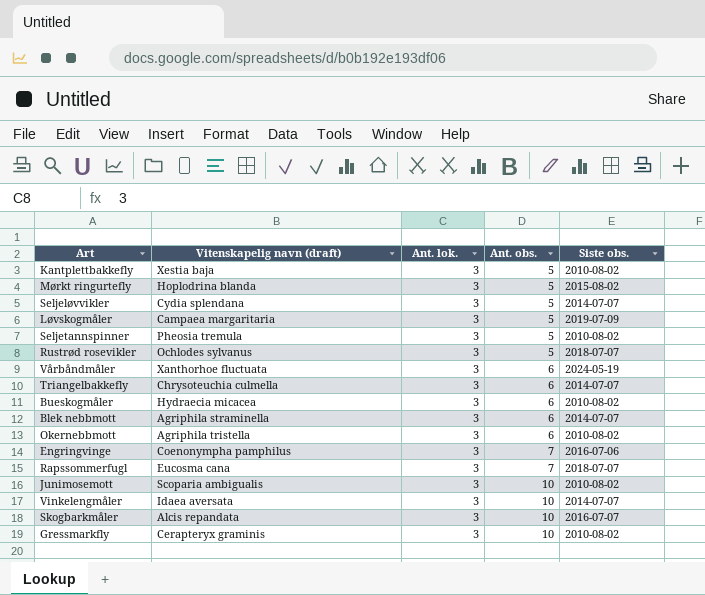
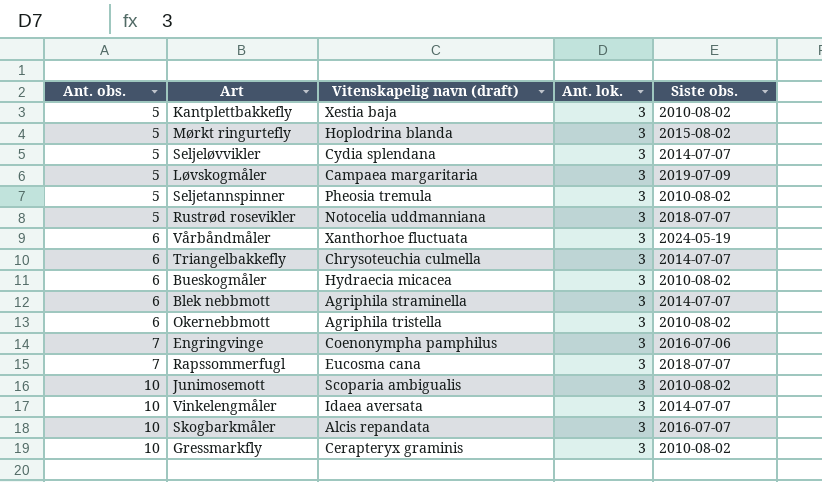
column Ant. obs. | position: 4 -> 1
Rustrød rosevikler | Vitenskapelig navn (draft): Ochlodes sylvanus -> Notocelia uddmanniana

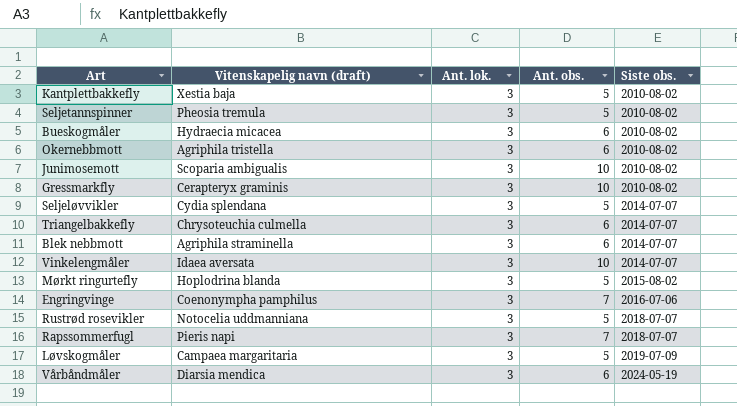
row order: Ant. obs. ascending -> Siste obs. ascending
column Ant. obs. | position: 1 -> 4
row Skogbarkmåler: 10 | Alcis repandata | 3 | 2016-07-07 -> none
Rapssommerfugl | Vitenskapelig navn (draft): Eucosma cana -> Pieris napi
Vårbåndmåler | Vitenskapelig navn (draft): Xanthorhoe fluctuata -> Diarsia mendica

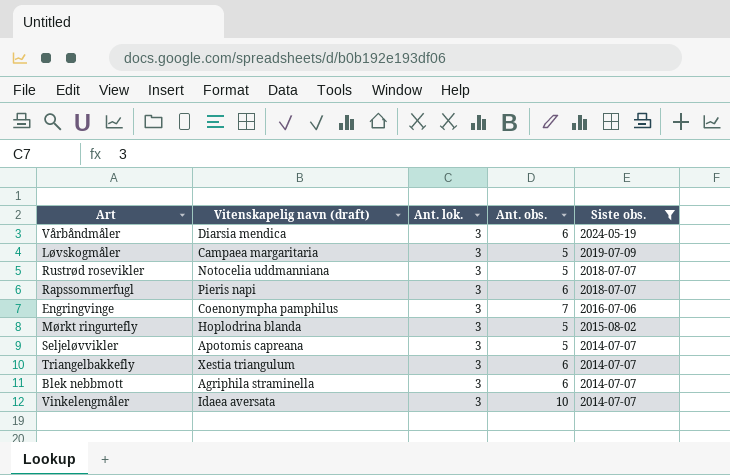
filter: none -> Siste obs. != 2010-08-02
row order: Siste obs. ascending -> Siste obs. descending
Rapssommerfugl | Ant. obs.: 7 -> 6
Seljeløvvikler | Vitenskapelig navn (draft): Cydia splendana -> Apotomis capreana
Triangelbakkefly | Vitenskapelig navn (draft): Chrysoteuchia culmella -> Xestia triangulum

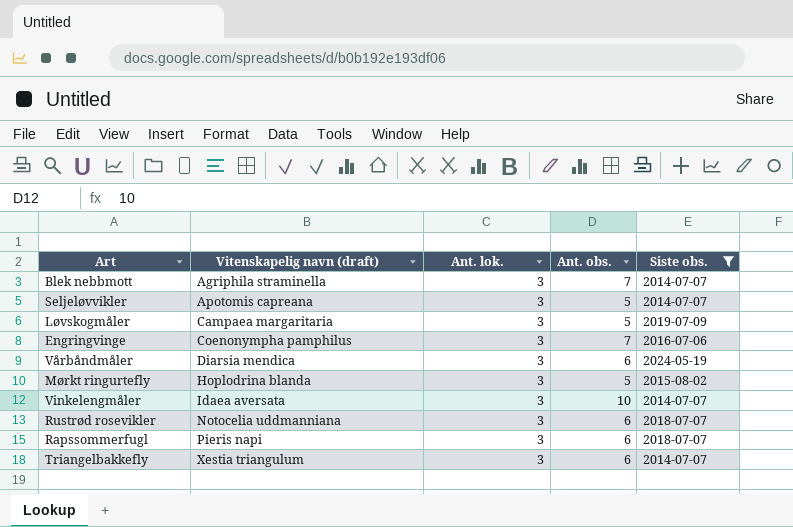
row order: Siste obs. descending -> Vitenskapelig navn (draft) ascending
Blek nebbmott | Ant. obs.: 6 -> 7
Rustrød rosevikler | Ant. obs.: 5 -> 6

